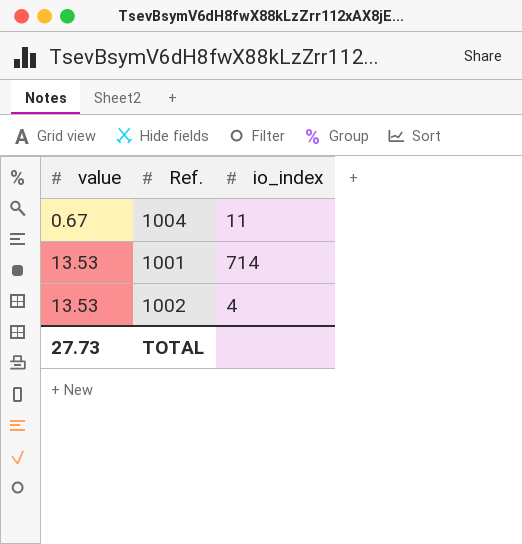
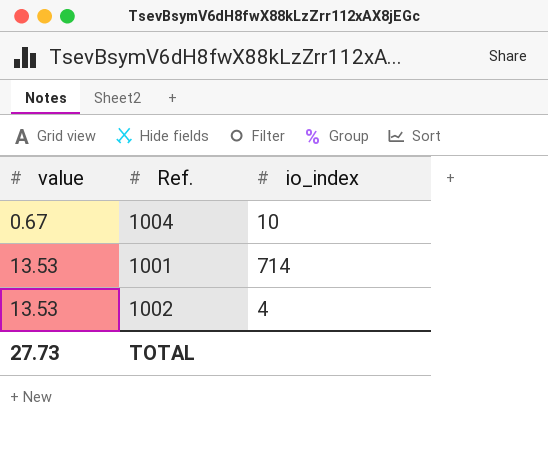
1004 | io_index: 11 -> 10

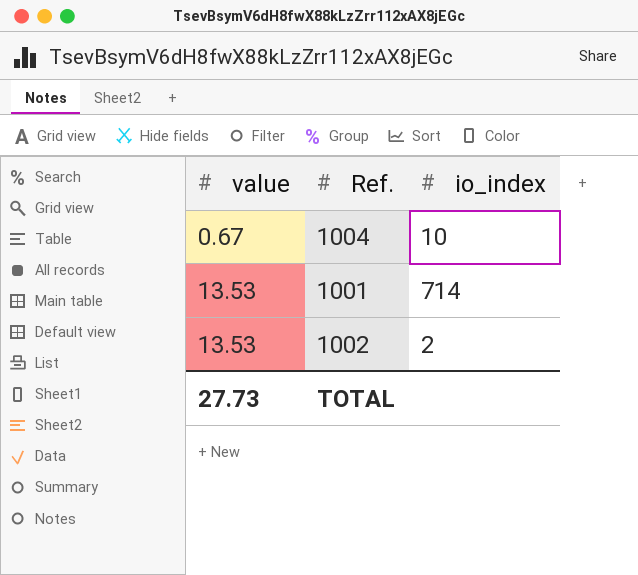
1002 | io_index: 4 -> 2

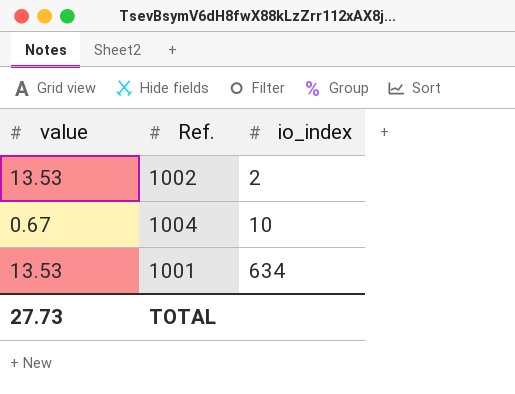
row order: value ascending -> io_index ascending
1001 | io_index: 714 -> 634

